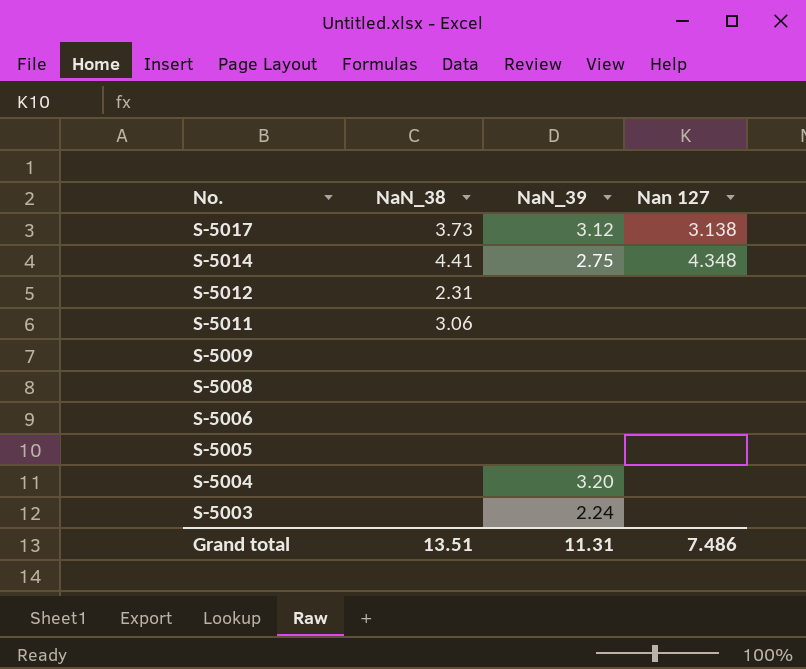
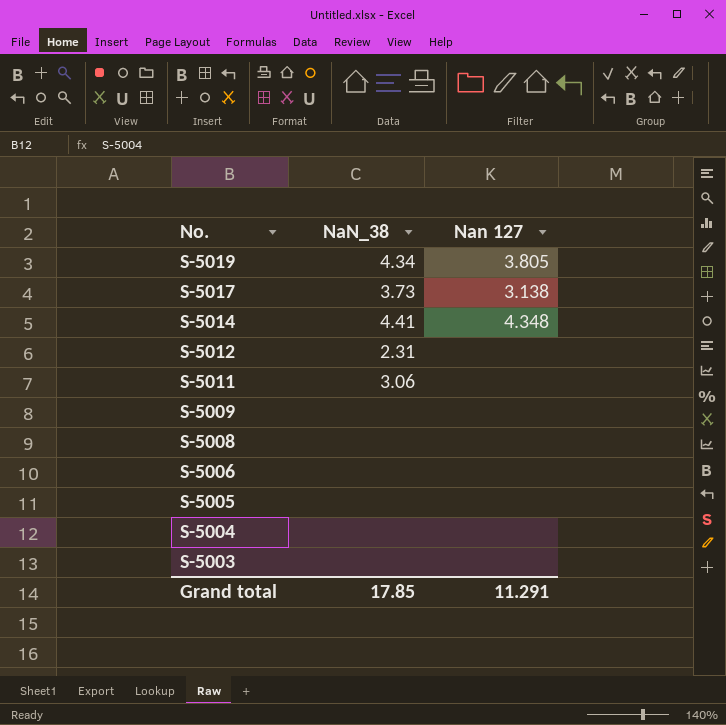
column NaN_39 | position: 3 -> none
row S-5019: none -> 4.34 | 3.805
Grand total | NaN_38: 13.51 -> 17.85
Grand total | Nan 127: 7.486 -> 11.291

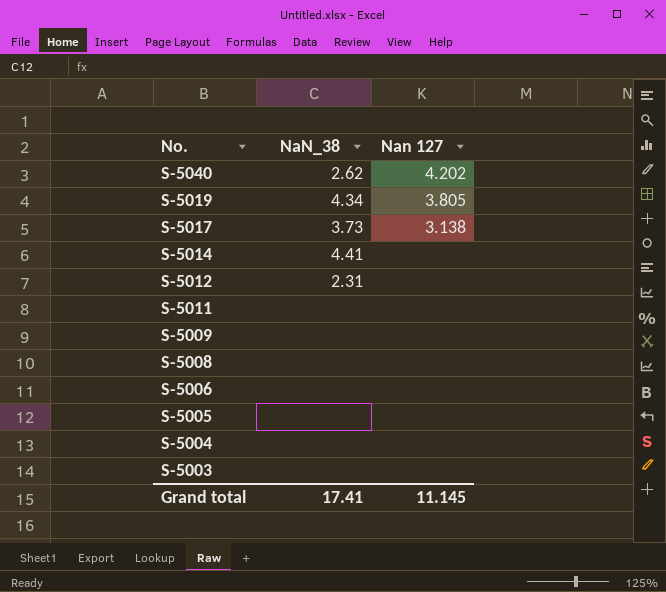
row S-5040: none -> 2.62 | 4.202
S-5014 | Nan 127: 4.348 -> none
S-5011 | NaN_38: 3.06 -> none
Grand total | NaN_38: 17.85 -> 17.41
Grand total | Nan 127: 11.291 -> 11.145

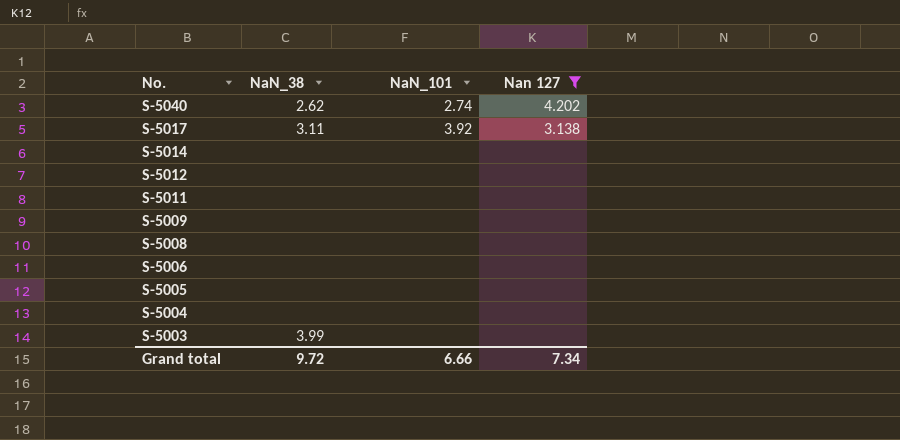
filter: none -> Nan 127 != 3.805
column NaN_101 | position: none -> 3
S-5017 | NaN_38: 3.73 -> 3.11
S-5014 | NaN_38: 4.41 -> none
S-5012 | NaN_38: 2.31 -> none
S-5003 | NaN_38: none -> 3.99
Grand total | NaN_38: 17.41 -> 9.72
Grand total | Nan 127: 11.145 -> 7.34

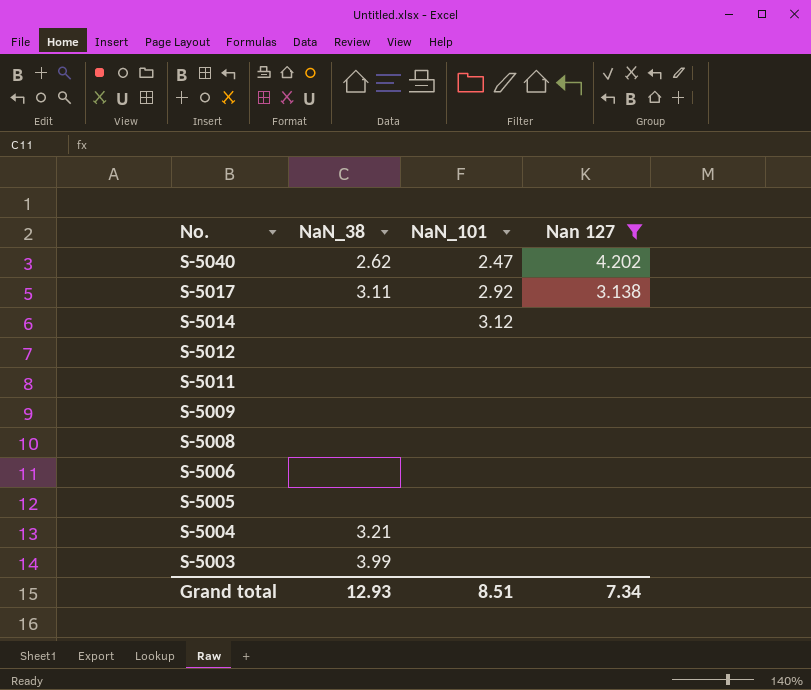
S-5040 | NaN_101: 2.74 -> 2.47
S-5017 | NaN_101: 3.92 -> 2.92
S-5014 | NaN_101: none -> 3.12
S-5004 | NaN_38: none -> 3.21
Grand total | NaN_38: 9.72 -> 12.93
Grand total | NaN_101: 6.66 -> 8.51

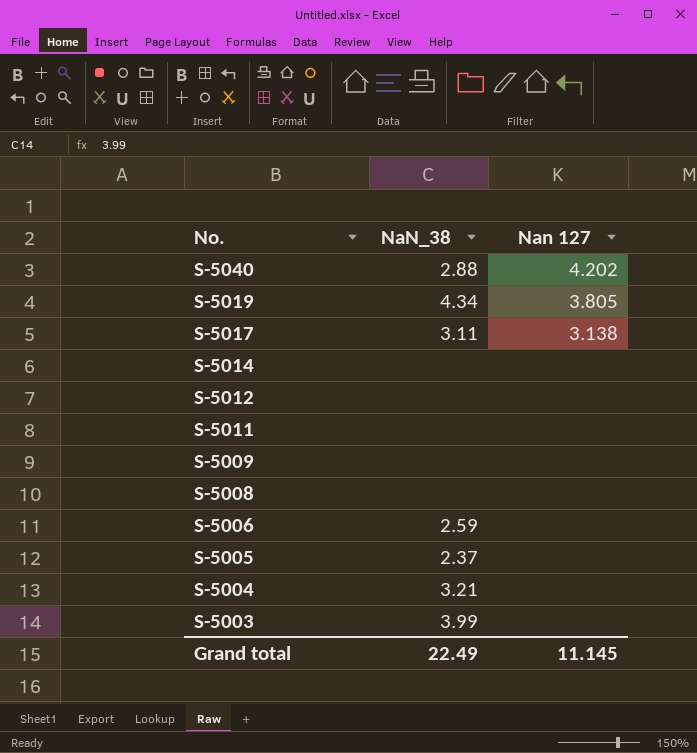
filter: Nan 127 != 3.805 -> none
column NaN_101 | position: 3 -> none
S-5040 | NaN_38: 2.62 -> 2.88
S-5006 | NaN_38: none -> 2.59
S-5005 | NaN_38: none -> 2.37
Grand total | NaN_38: 12.93 -> 22.49
Grand total | Nan 127: 7.34 -> 11.145

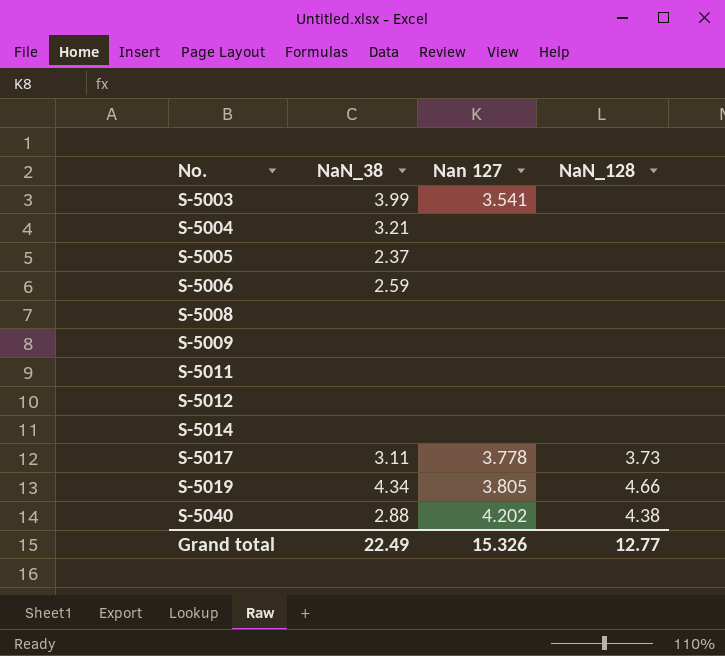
row order: No. descending -> No. ascending
column NaN_128 | position: none -> 4
S-5003 | Nan 127: none -> 3.541
S-5017 | Nan 127: 3.138 -> 3.778
Grand total | Nan 127: 11.145 -> 15.326

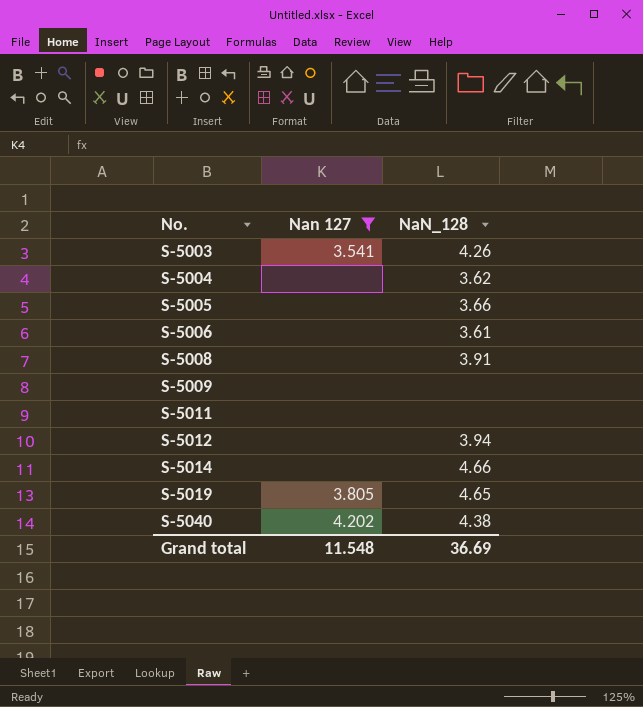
filter: none -> Nan 127 != 3.778
column NaN_38 | position: 2 -> none
S-5003 | NaN_128: none -> 4.26
S-5004 | NaN_128: none -> 3.62
S-5005 | NaN_128: none -> 3.66
S-5006 | NaN_128: none -> 3.61
S-5008 | NaN_128: none -> 3.91
S-5012 | NaN_128: none -> 3.94
S-5014 | NaN_128: none -> 4.66
S-5019 | NaN_128: 4.66 -> 4.65
Grand total | Nan 127: 15.326 -> 11.548
Grand total | NaN_128: 12.77 -> 36.69

